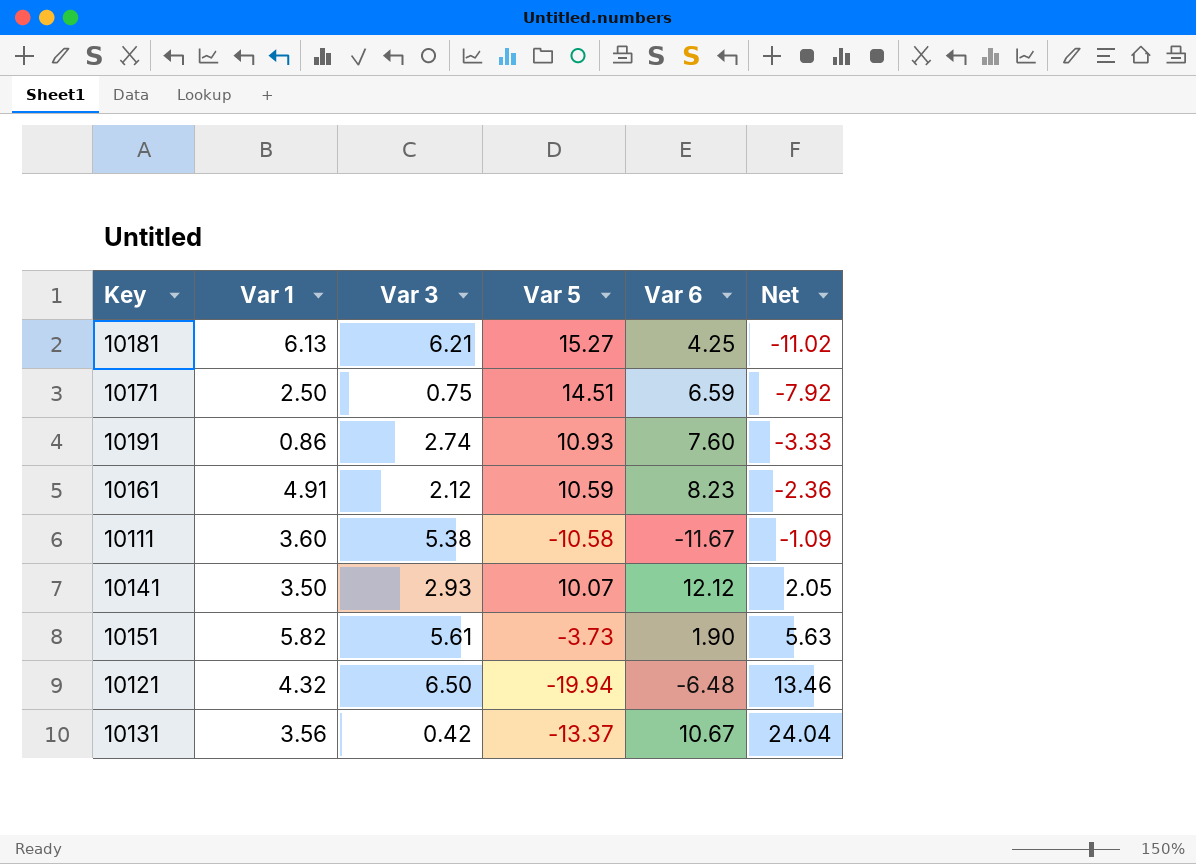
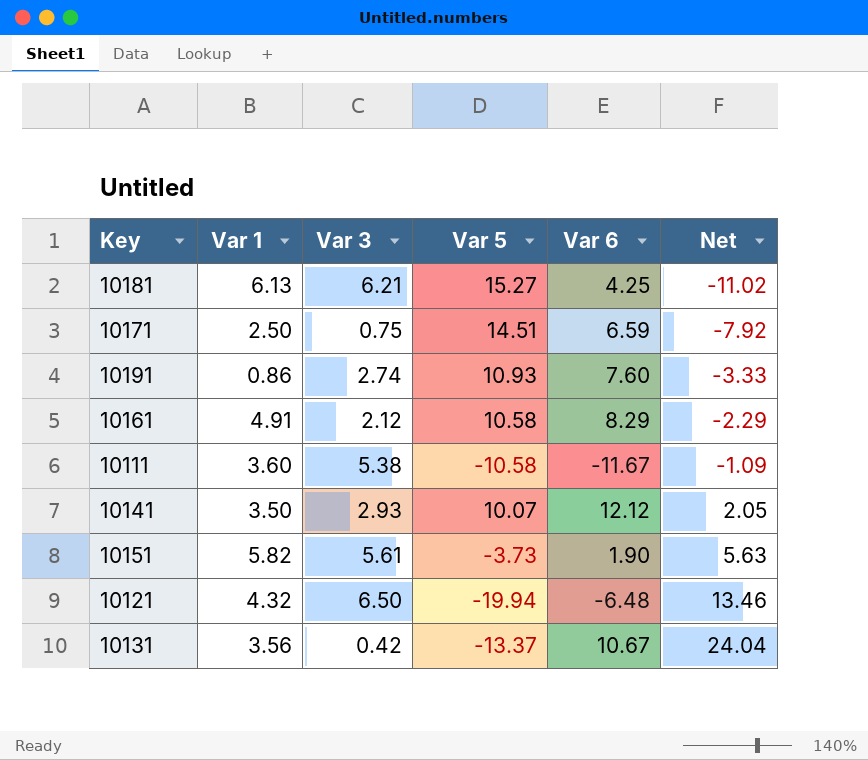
10161 | Var 5: 10.59 -> 10.58
10161 | Var 6: 8.23 -> 8.29
10161 | Net: -2.36 -> -2.29

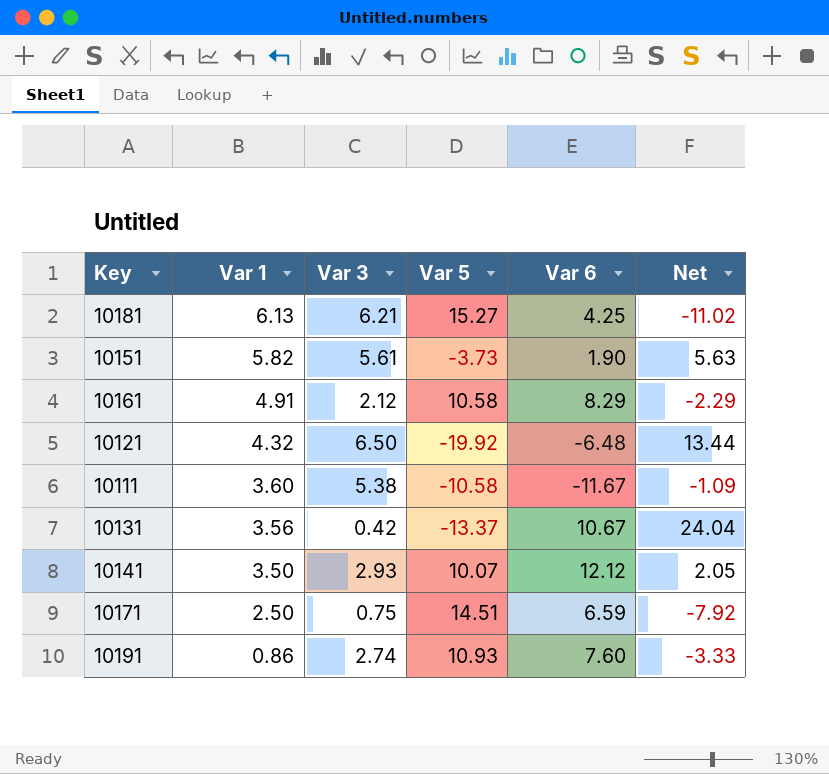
row order: Net ascending -> Var 1 descending
10121 | Var 5: -19.94 -> -19.92
10121 | Net: 13.46 -> 13.44

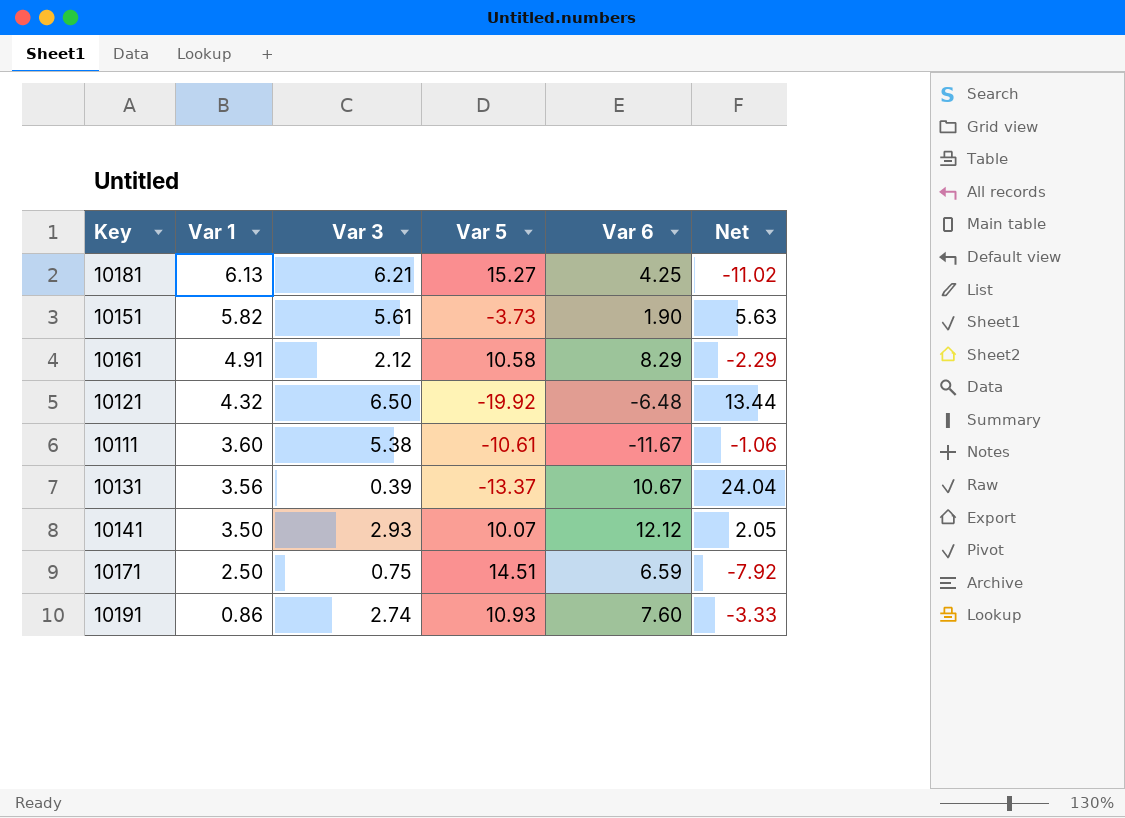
10111 | Var 5: -10.58 -> -10.61
10111 | Net: -1.09 -> -1.06
10131 | Var 3: 0.42 -> 0.39

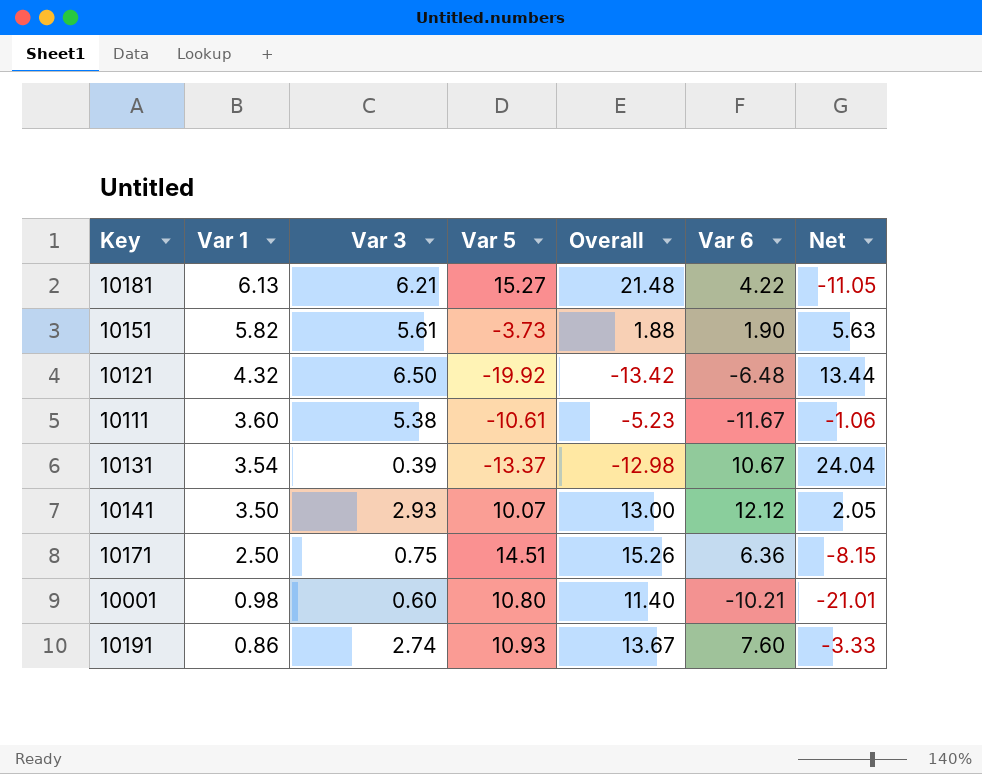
column Overall | formula: none -> [Var 3] + [Var 5]
row 10161: 4.91 | 2.12 | 10.58 | 8.29 | -2.29 -> none
10181 | Var 6: 4.25 -> 4.22
10181 | Net: -11.02 -> -11.05
10131 | Var 1: 3.56 -> 3.54
10171 | Var 6: 6.59 -> 6.36
10171 | Net: -7.92 -> -8.15
row 10001: none -> 0.98 | 0.60 | 10.80 | 11.40 | -10.21 | -21.01

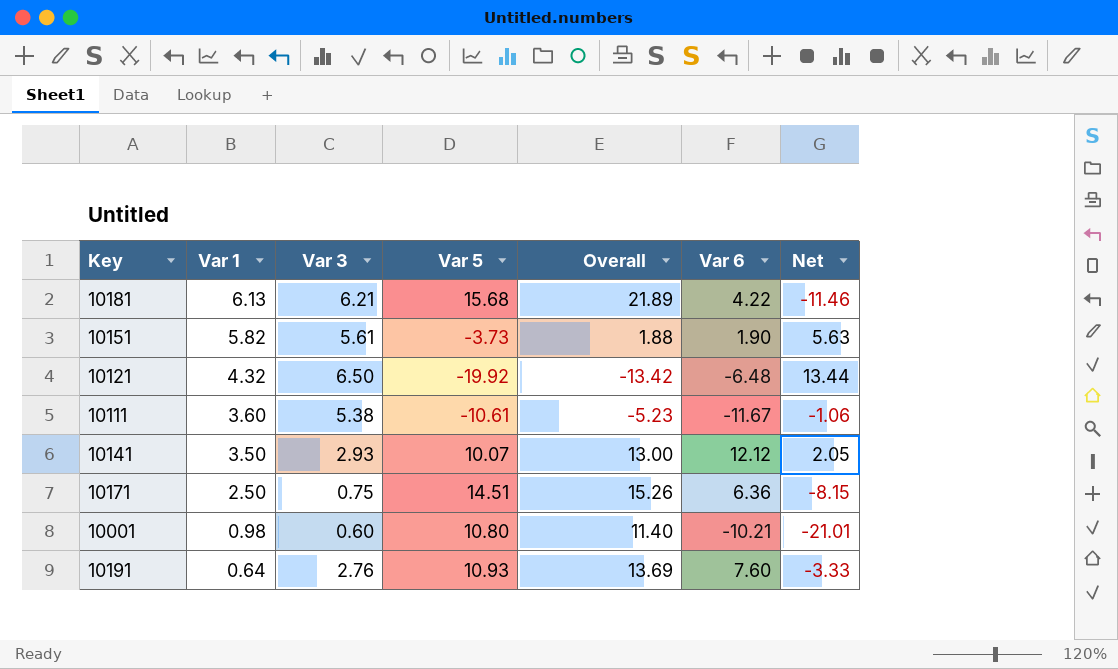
row 10131: 3.54 | 0.39 | -13.37 | -12.98 | 10.67 | 24.04 -> none
10181 | Var 5: 15.27 -> 15.68
10181 | Overall: 21.48 -> 21.89
10181 | Net: -11.05 -> -11.46
10191 | Var 1: 0.86 -> 0.64
10191 | Var 3: 2.74 -> 2.76
10191 | Overall: 13.67 -> 13.69

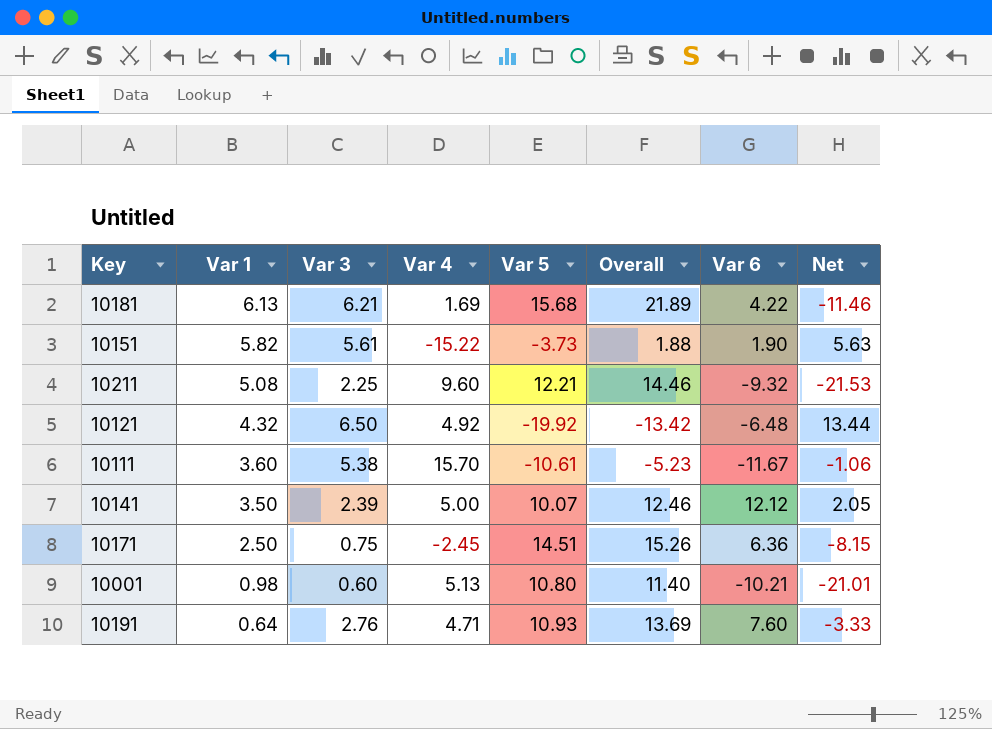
column Var 4 | position: none -> 4
row 10211: none -> 5.08 | 2.25 | 9.60 | 12.21 | 14.46 | -9.32 | -21.53
10141 | Var 3: 2.93 -> 2.39
10141 | Overall: 13.00 -> 12.46

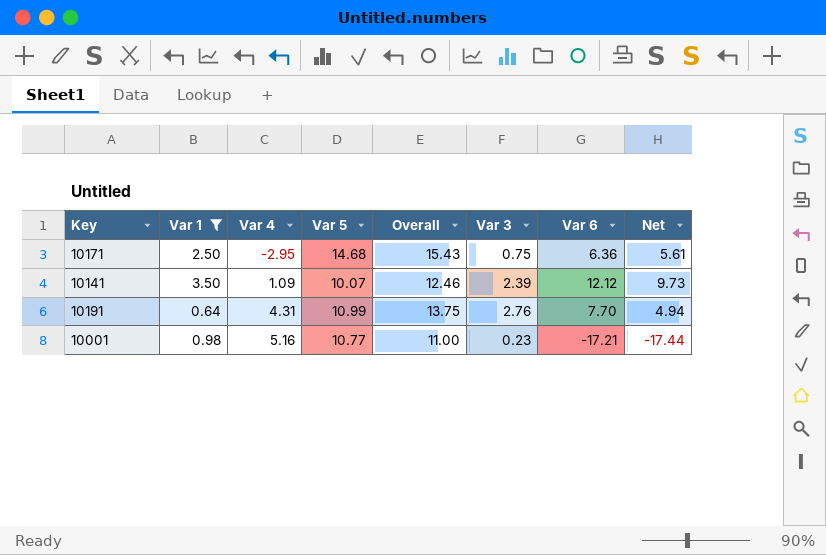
filter: none -> Var 1 <= 3.50
row order: Var 1 descending -> Var 4 ascending
column Var 3 | position: 3 -> 6
column Net | formula: [Var 6] - [Var 5] -> [Var 6] - [Var 3]
10171 | Var 4: -2.45 -> -2.95
10171 | Var 5: 14.51 -> 14.68
10171 | Overall: 15.26 -> 15.43
10141 | Var 4: 5.00 -> 1.09
10191 | Var 4: 4.71 -> 4.31
10191 | Var 5: 10.93 -> 10.99
10191 | Overall: 13.69 -> 13.75
10191 | Var 6: 7.60 -> 7.70
10001 | Var 4: 5.13 -> 5.16
10001 | Var 5: 10.80 -> 10.77
10001 | Overall: 11.40 -> 11.00
10001 | Var 3: 0.60 -> 0.23
10001 | Var 6: -10.21 -> -17.21

